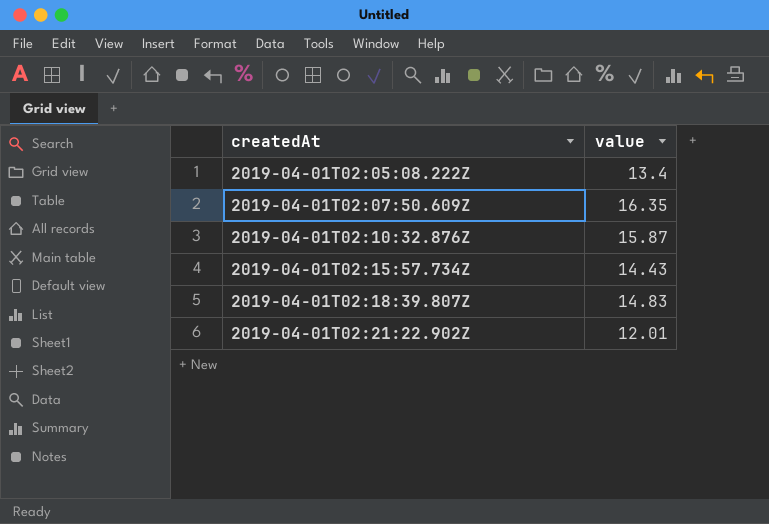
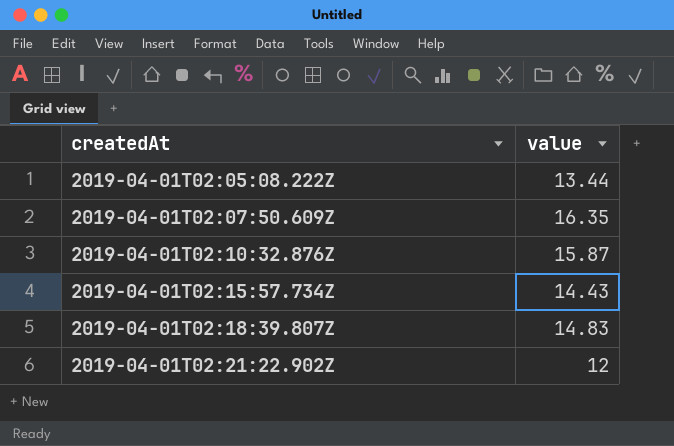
2019-04-01T02:05:08.222Z | value: 13.4 -> 13.44
2019-04-01T02:21:22.902Z | value: 12.01 -> 12

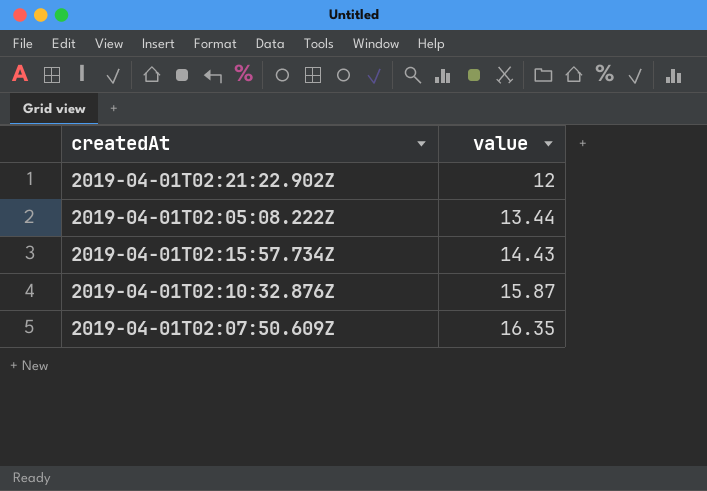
row order: createdAt ascending -> value ascending
row 2019-04-01T02:18:39.807Z: 14.83 -> none

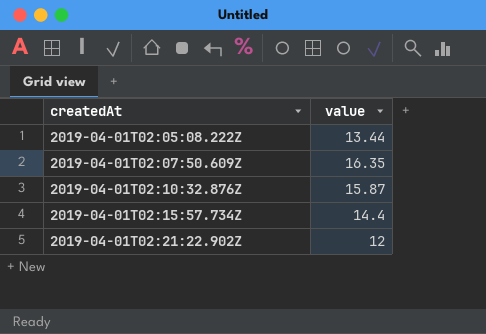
row order: value ascending -> createdAt ascending
2019-04-01T02:15:57.734Z | value: 14.43 -> 14.4

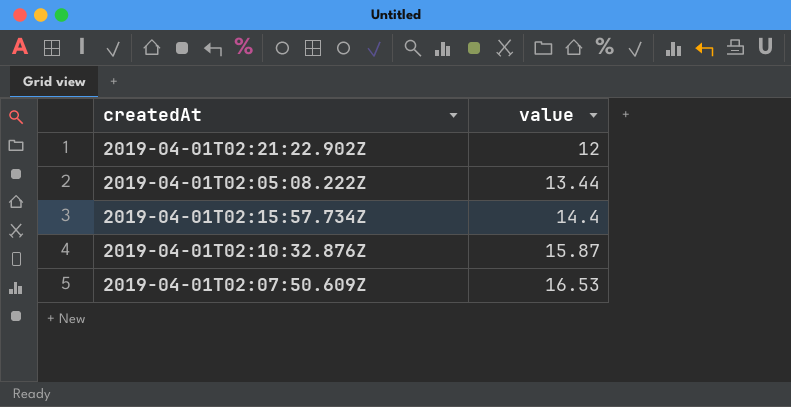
row order: createdAt ascending -> value ascending
2019-04-01T02:07:50.609Z | value: 16.35 -> 16.53

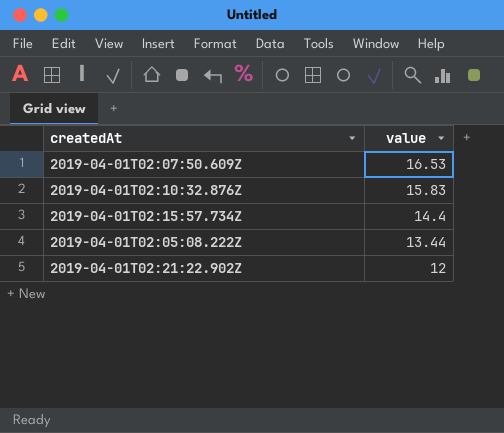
row order: value ascending -> value descending
2019-04-01T02:10:32.876Z | value: 15.87 -> 15.83

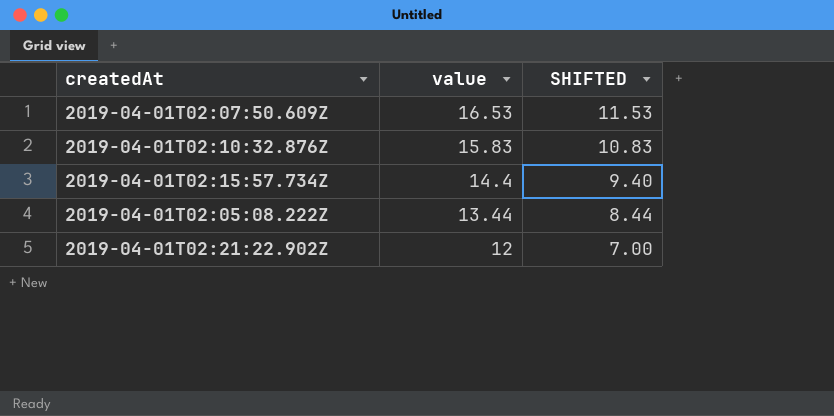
column SHIFTED | formula: none -> [value] - 5

